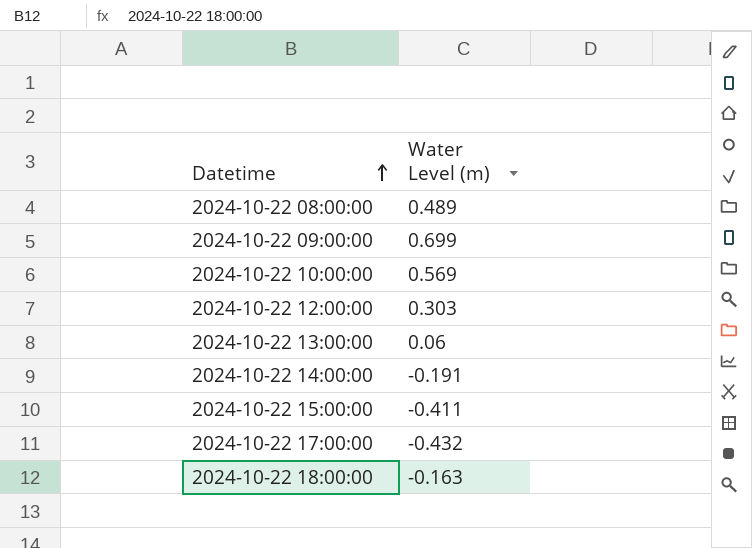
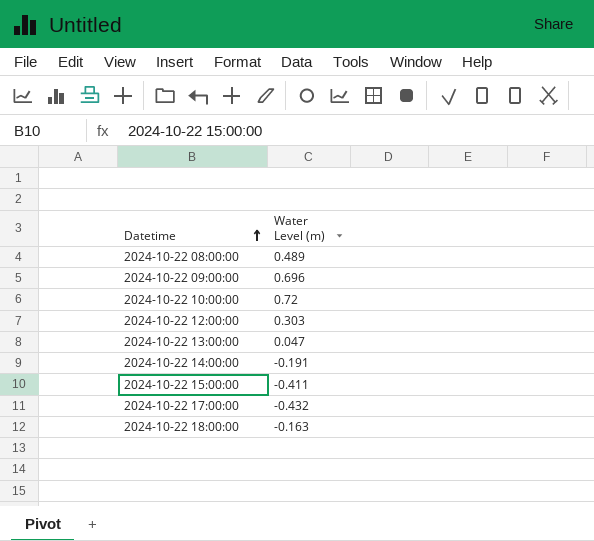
2024-10-22 09:00:00 | Water Level (m): 0.699 -> 0.696
2024-10-22 10:00:00 | Water Level (m): 0.569 -> 0.72
2024-10-22 13:00:00 | Water Level (m): 0.06 -> 0.047

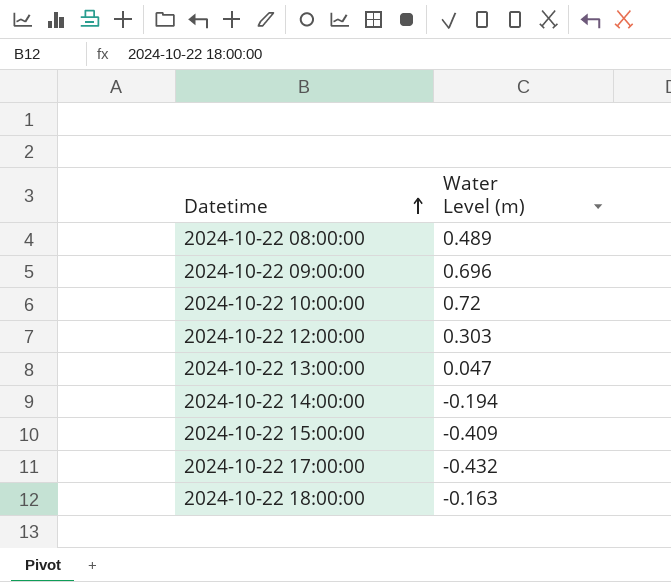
2024-10-22 14:00:00 | Water Level (m): -0.191 -> -0.194
2024-10-22 15:00:00 | Water Level (m): -0.411 -> -0.409

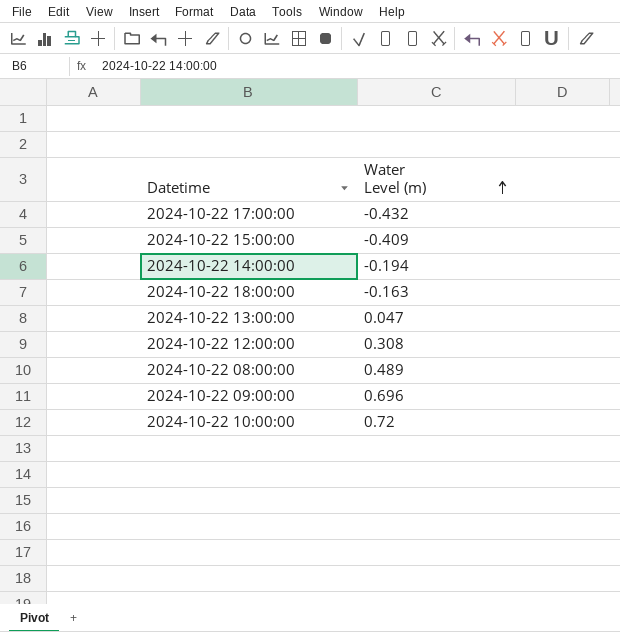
row order: Datetime ascending -> Water Level (m) ascending
2024-10-22 12:00:00 | Water Level (m): 0.303 -> 0.308

